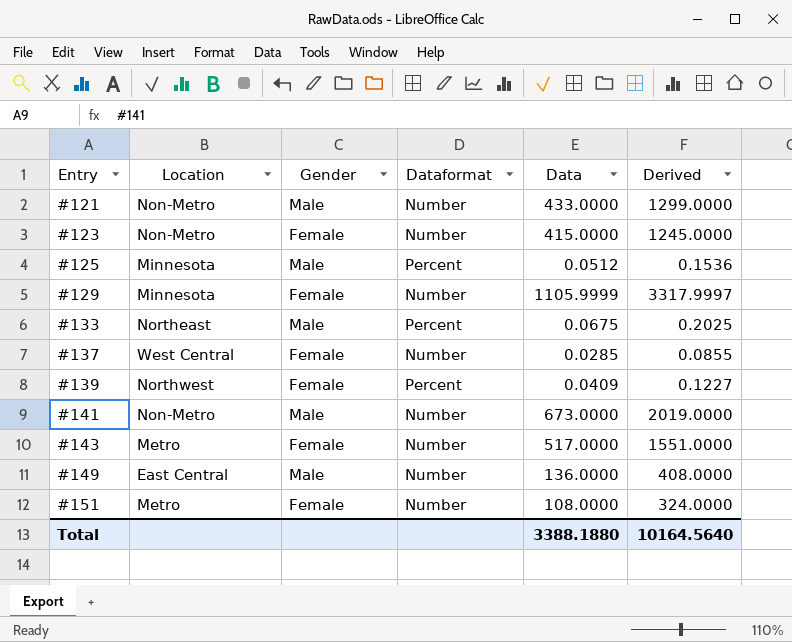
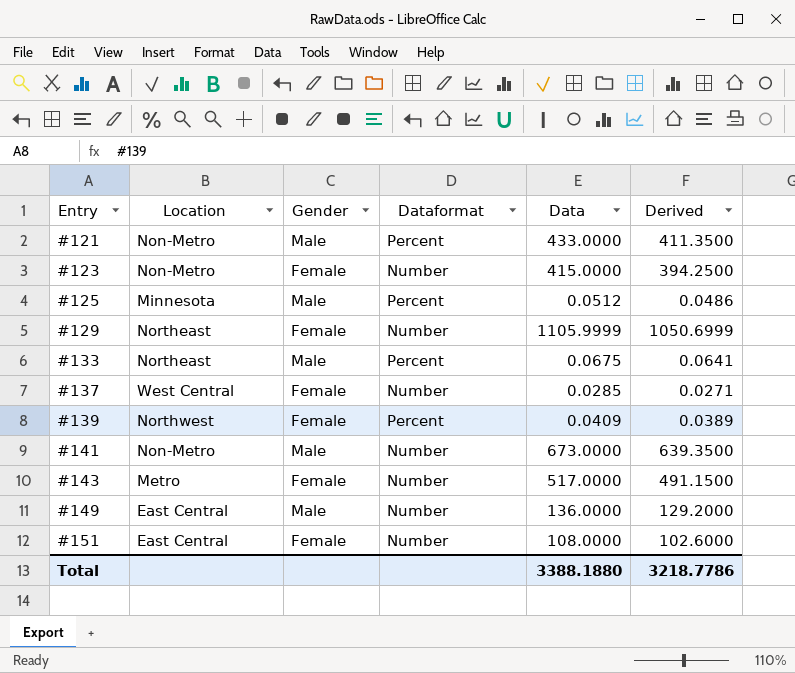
column Derived | formula: [Data] * 3 -> [Data] * 0.95
#121 | Dataformat: Number -> Percent
#129 | Location: Minnesota -> Northeast
#151 | Location: Metro -> East Central
Total | Derived: 10164.5640 -> 3218.7786

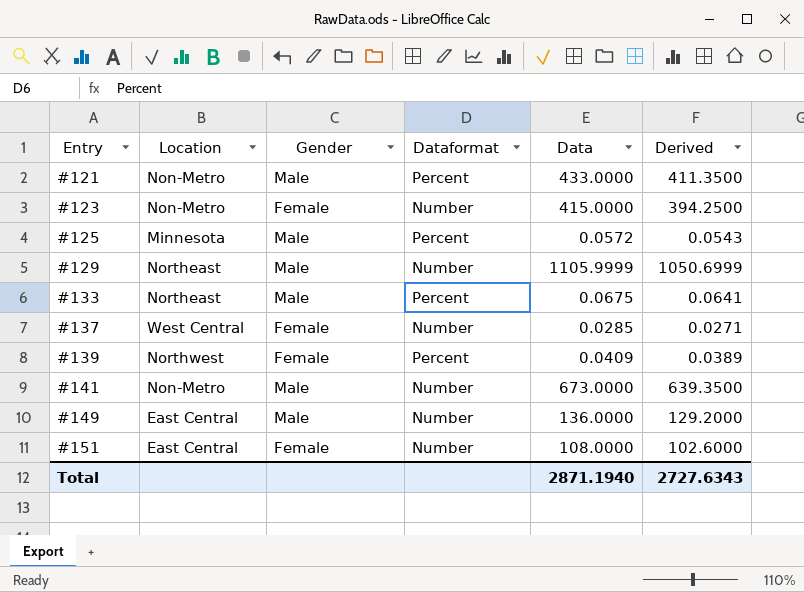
row #143: Metro | Female | Number | 517.0000 | 491.1500 -> none
#125 | Data: 0.0512 -> 0.0572
#125 | Derived: 0.0486 -> 0.0543
#129 | Gender: Female -> Male
Total | Data: 3388.1880 -> 2871.1940
Total | Derived: 3218.7786 -> 2727.6343

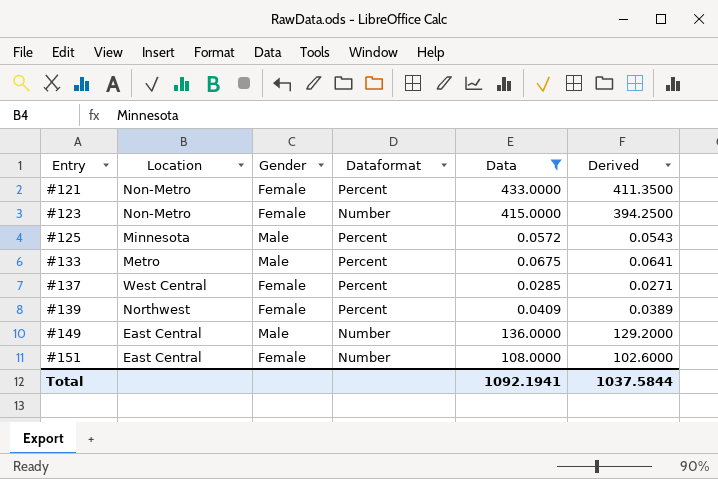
filter: none -> Data <= 433.0000
#121 | Gender: Male -> Female
#133 | Location: Northeast -> Metro
#137 | Dataformat: Number -> Percent
Total | Data: 2871.1940 -> 1092.1941
Total | Derived: 2727.6343 -> 1037.5844

